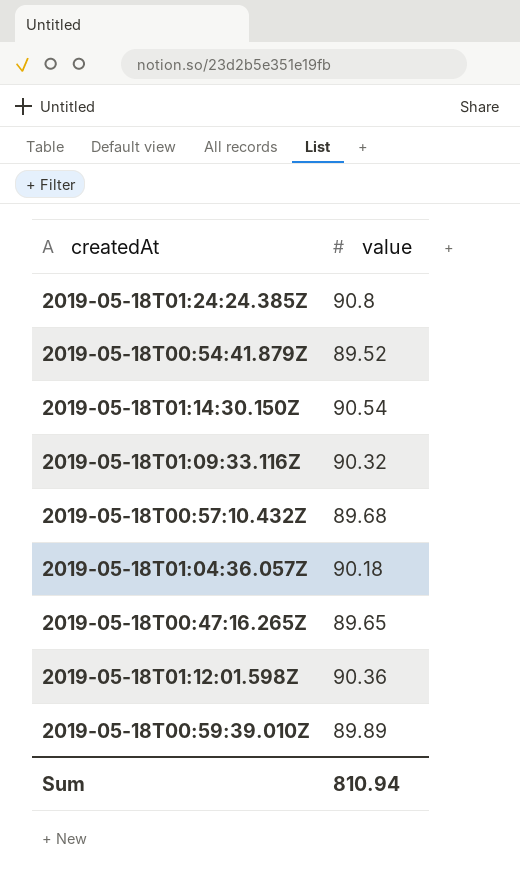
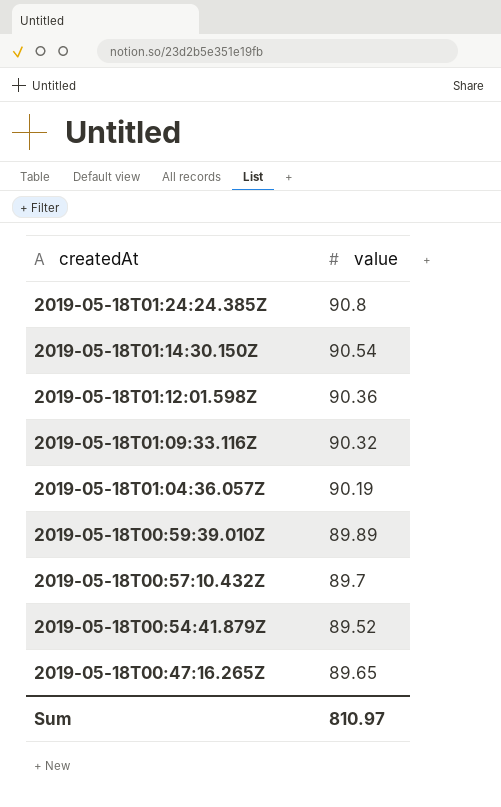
row order: none -> createdAt descending
2019-05-18T01:04:36.057Z | value: 90.18 -> 90.19
2019-05-18T00:57:10.432Z | value: 89.68 -> 89.7
Sum | value: 810.94 -> 810.97

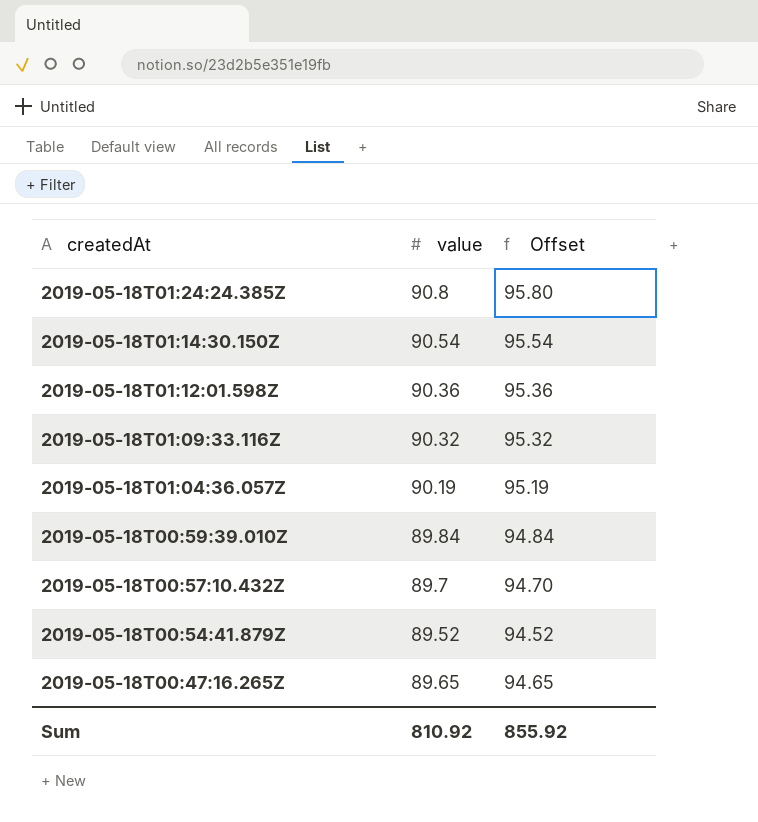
column Offset | formula: none -> [value] + 5
2019-05-18T00:59:39.010Z | value: 89.89 -> 89.84
Sum | value: 810.97 -> 810.92

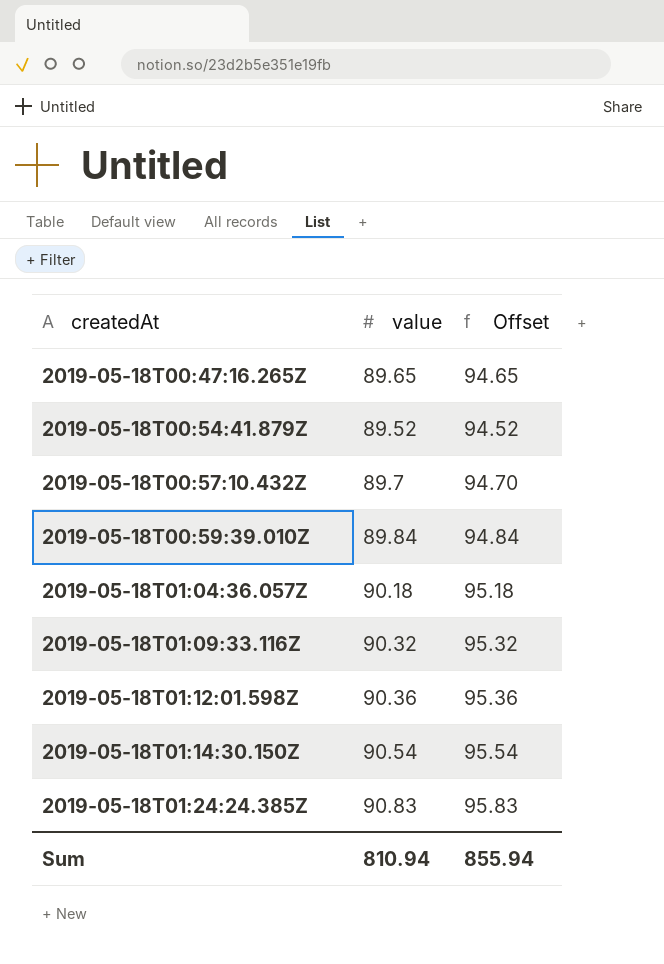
row order: createdAt descending -> createdAt ascending
2019-05-18T01:04:36.057Z | value: 90.19 -> 90.18
2019-05-18T01:04:36.057Z | Offset: 95.19 -> 95.18
2019-05-18T01:24:24.385Z | value: 90.8 -> 90.83
2019-05-18T01:24:24.385Z | Offset: 95.80 -> 95.83
Sum | value: 810.92 -> 810.94
Sum | Offset: 855.92 -> 855.94

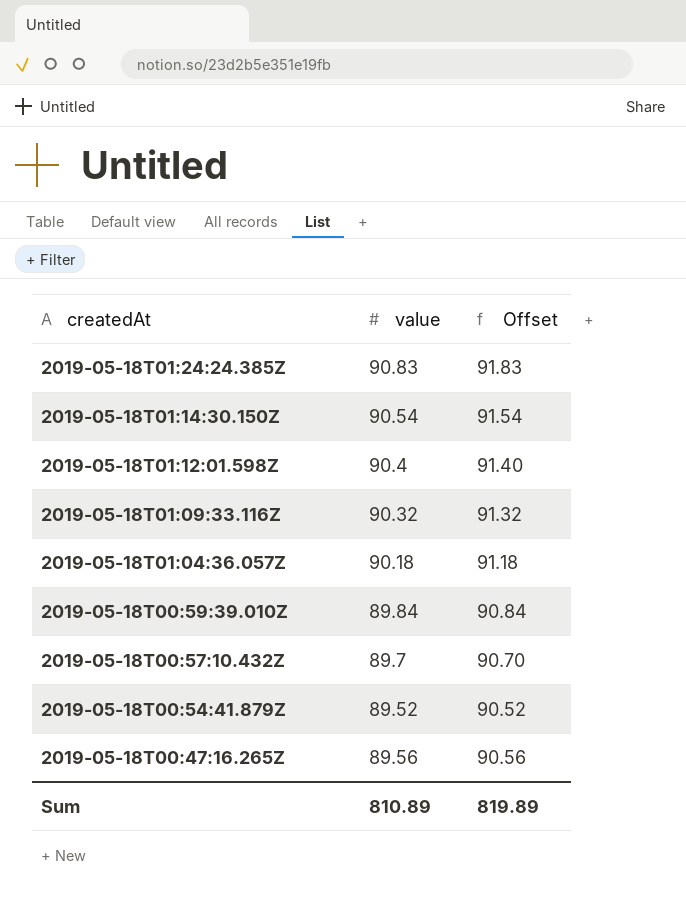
row order: createdAt ascending -> createdAt descending
column Offset | formula: [value] + 5 -> [value] + 1
2019-05-18T01:12:01.598Z | value: 90.36 -> 90.4
2019-05-18T00:47:16.265Z | value: 89.65 -> 89.56
Sum | value: 810.94 -> 810.89
Sum | Offset: 855.94 -> 819.89

